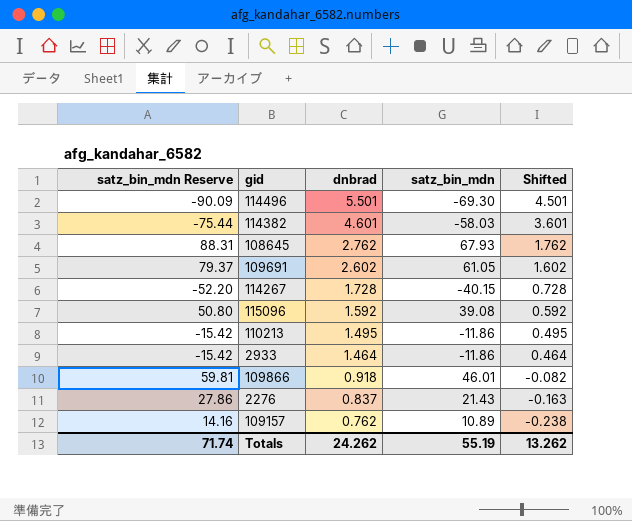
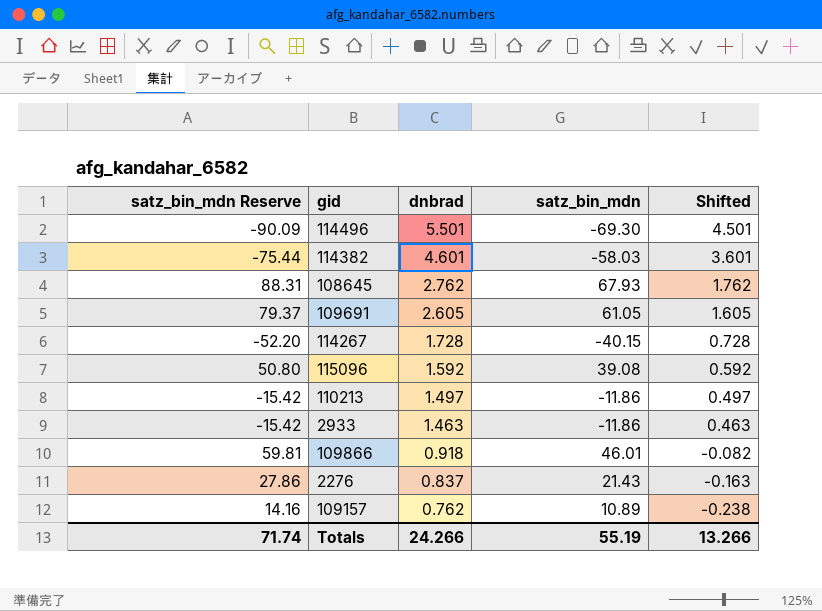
109691 | dnbrad: 2.602 -> 2.605
109691 | Shifted: 1.602 -> 1.605
110213 | dnbrad: 1.495 -> 1.497
110213 | Shifted: 0.495 -> 0.497
2933 | dnbrad: 1.464 -> 1.463
2933 | Shifted: 0.464 -> 0.463
Totals | dnbrad: 24.262 -> 24.266
Totals | Shifted: 13.262 -> 13.266

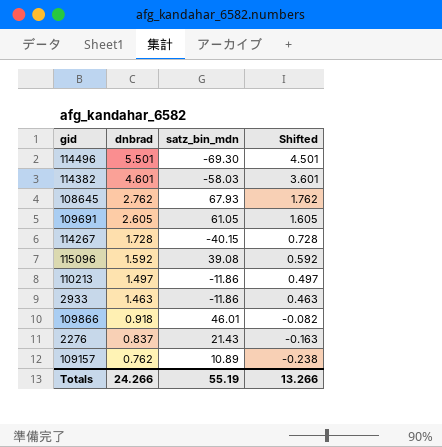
column satz_bin_mdn Reserve | formula: [satz_bin_mdn] * 1.3 -> none

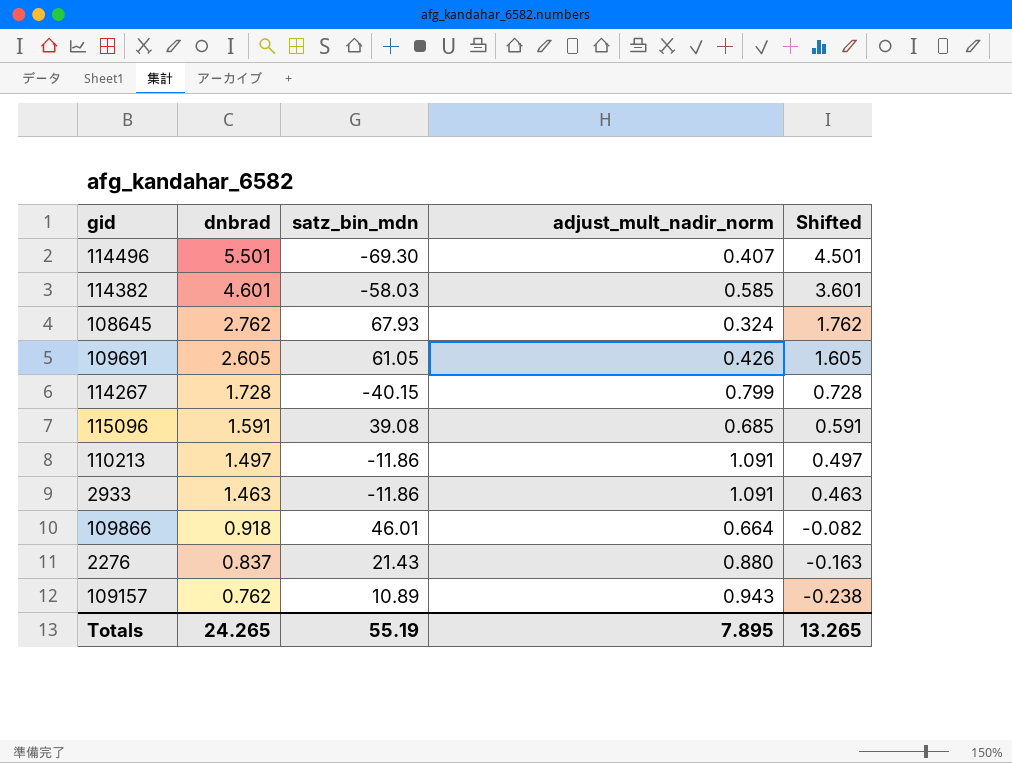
column adjust_mult_nadir_norm | position: none -> 4
115096 | dnbrad: 1.592 -> 1.591
115096 | Shifted: 0.592 -> 0.591
Totals | dnbrad: 24.266 -> 24.265
Totals | Shifted: 13.266 -> 13.265

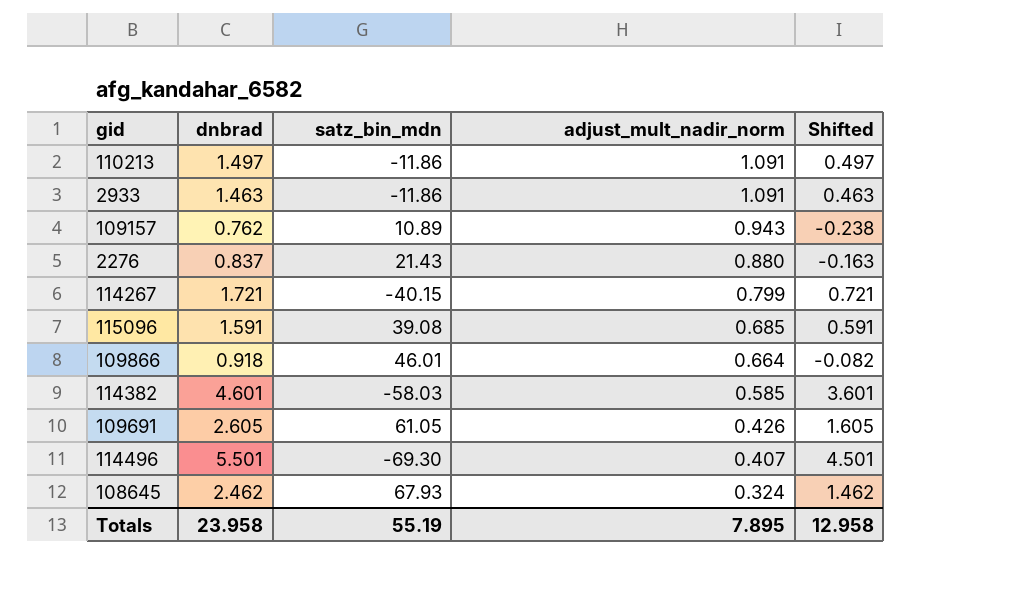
row order: dnbrad descending -> adjust_mult_nadir_norm descending
114267 | dnbrad: 1.728 -> 1.721
114267 | Shifted: 0.728 -> 0.721
108645 | dnbrad: 2.762 -> 2.462
108645 | Shifted: 1.762 -> 1.462
Totals | dnbrad: 24.265 -> 23.958
Totals | Shifted: 13.265 -> 12.958

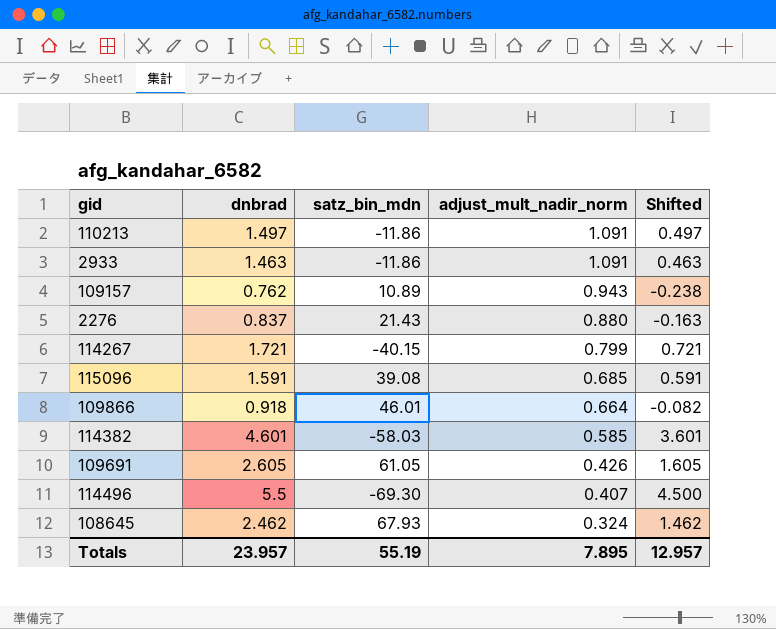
114496 | dnbrad: 5.501 -> 5.5
114496 | Shifted: 4.501 -> 4.500
Totals | dnbrad: 23.958 -> 23.957
Totals | Shifted: 12.958 -> 12.957

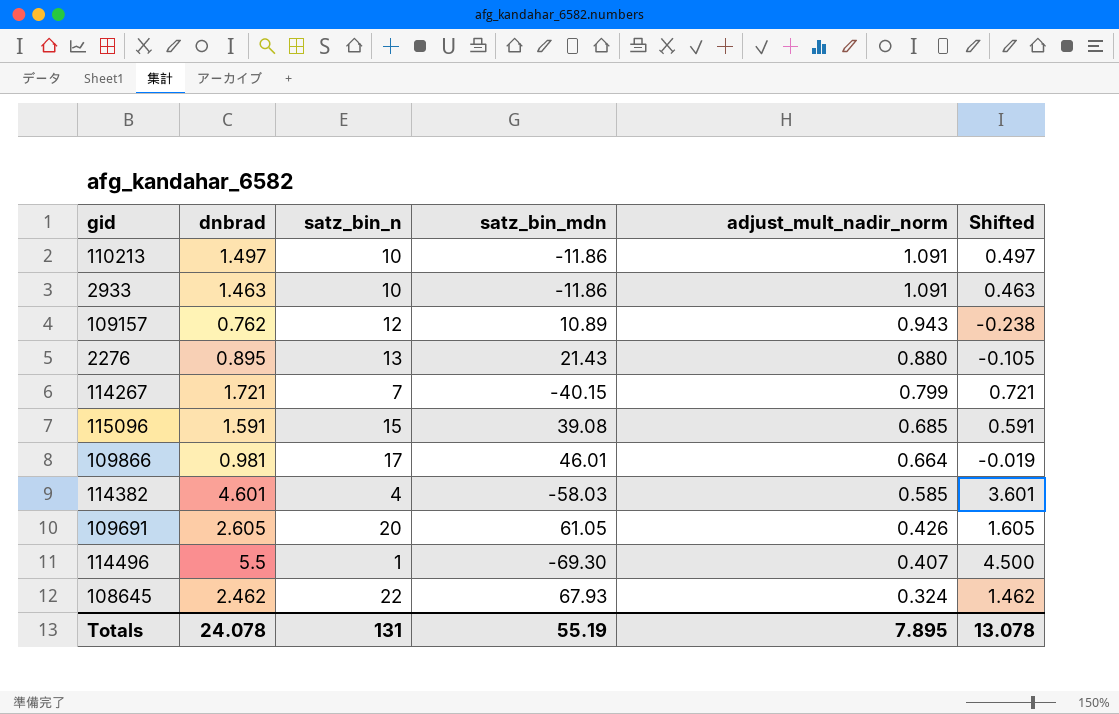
column satz_bin_n | position: none -> 3
2276 | dnbrad: 0.837 -> 0.895
2276 | Shifted: -0.163 -> -0.105
109866 | dnbrad: 0.918 -> 0.981
109866 | Shifted: -0.082 -> -0.019
Totals | dnbrad: 23.957 -> 24.078
Totals | Shifted: 12.957 -> 13.078

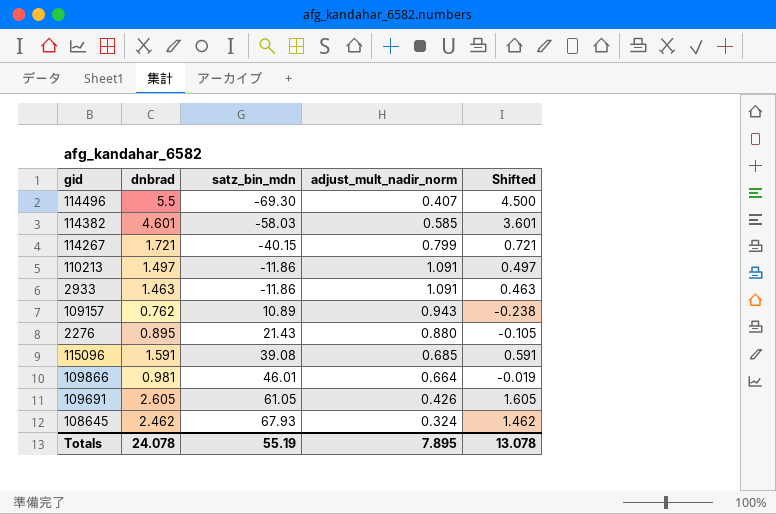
row order: adjust_mult_nadir_norm descending -> satz_bin_mdn ascending
column satz_bin_n | position: 3 -> none

